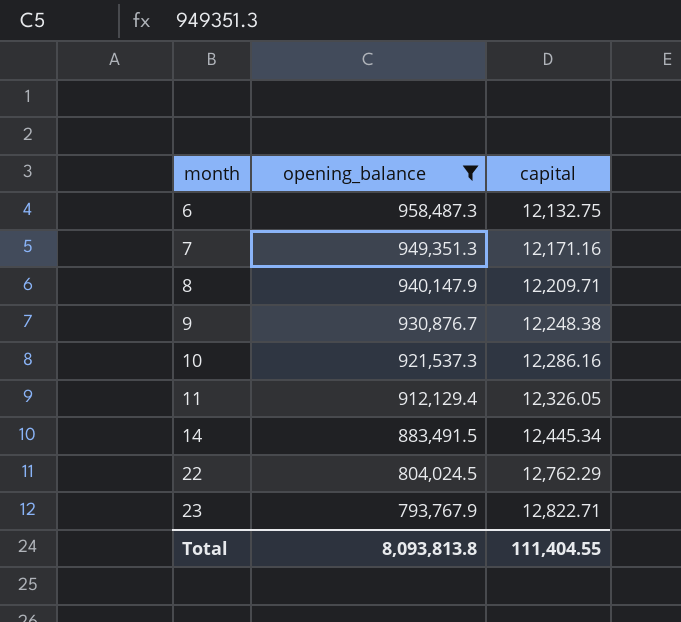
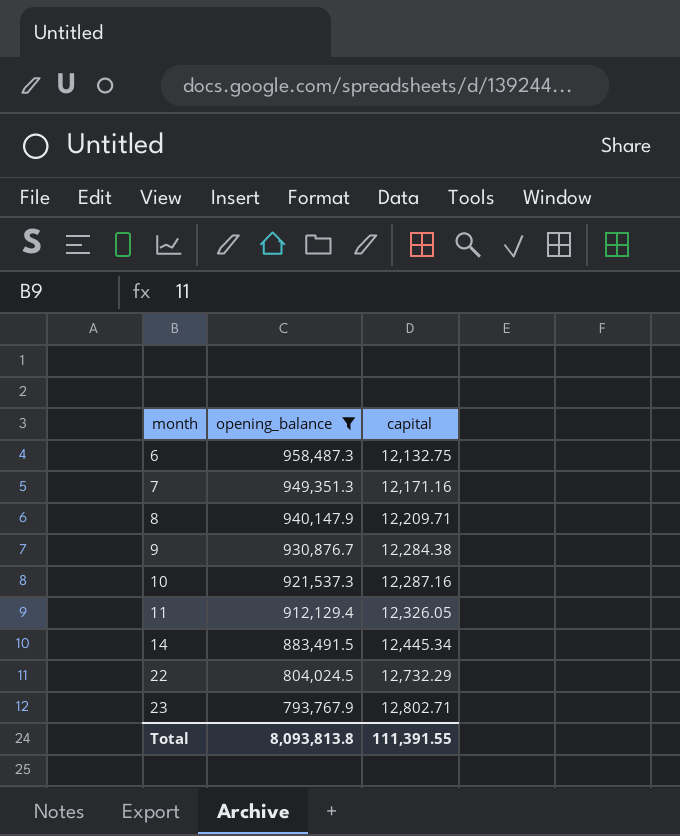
9 | capital: 12,248.38 -> 12,284.38
10 | capital: 12,286.16 -> 12,287.16
22 | capital: 12,762.29 -> 12,732.29
23 | capital: 12,822.71 -> 12,802.71
Total | capital: 111,404.55 -> 111,391.55

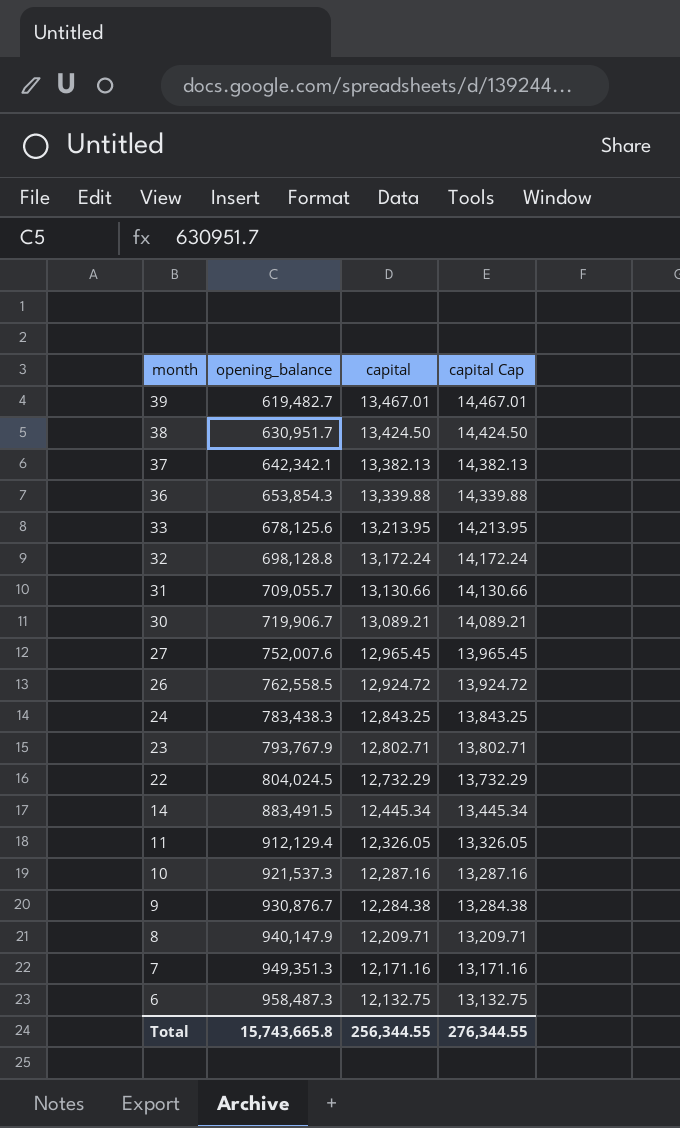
filter: opening_balance >= 793,767.9 -> none
row order: month ascending -> month descending
column capital Cap | formula: none -> [capital] + 1000
Total | opening_balance: 8,093,813.8 -> 15,743,665.8
Total | capital: 111,391.55 -> 256,344.55

